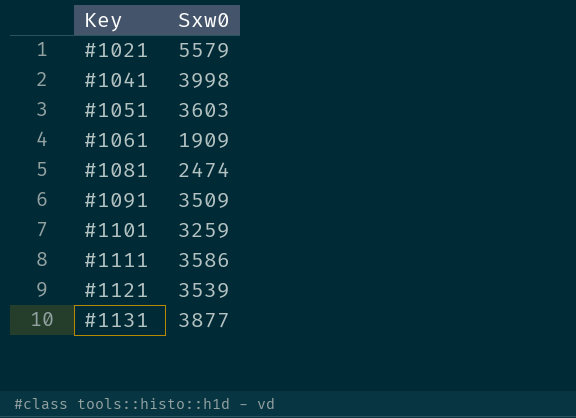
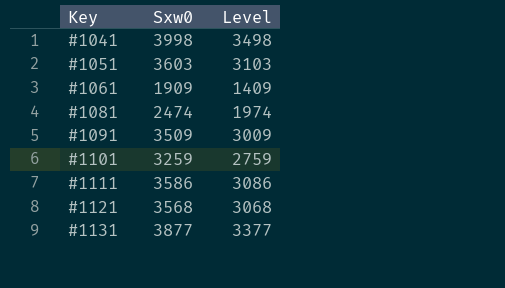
column Level | formula: none -> [Sxw0] - 500
row #1021: 5579 -> none
#1121 | Sxw0: 3539 -> 3568

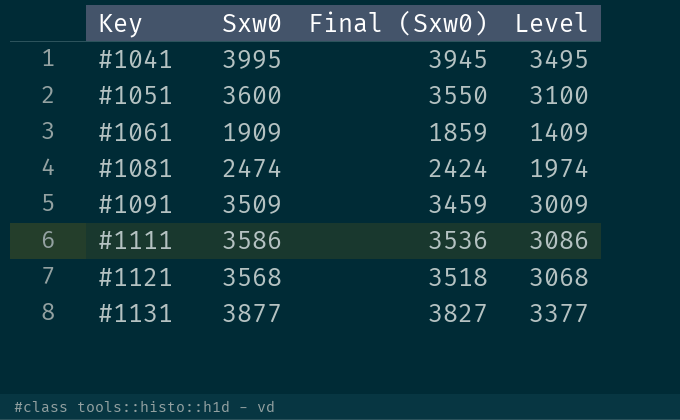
column Final (Sxw0) | formula: none -> [Sxw0] - 50
row #1101: 3259 | 2759 -> none
#1041 | Sxw0: 3998 -> 3995
#1041 | Level: 3498 -> 3495
#1051 | Sxw0: 3603 -> 3600
#1051 | Level: 3103 -> 3100

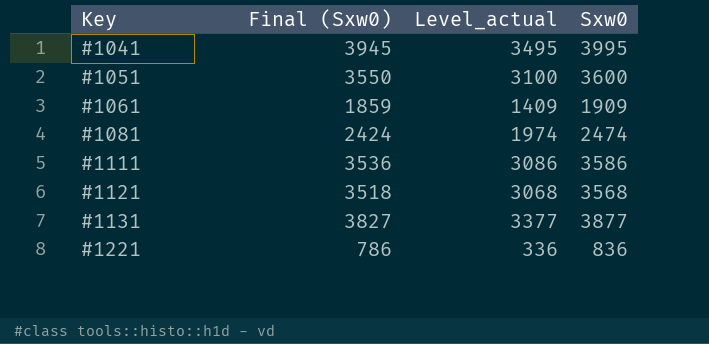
column name: Level -> Level_actual
column Sxw0 | position: 2 -> 4
row #1091: 3509 | 3459 | 3009 -> none
row #1221: none -> 786 | 336 | 836

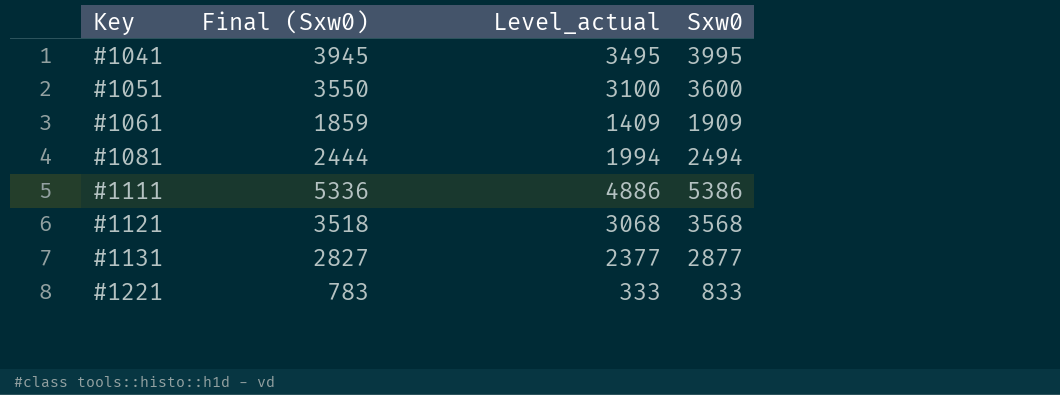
#1081 | Final (Sxw0): 2424 -> 2444
#1081 | Level_actual: 1974 -> 1994
#1081 | Sxw0: 2474 -> 2494
#1111 | Final (Sxw0): 3536 -> 5336
#1111 | Level_actual: 3086 -> 4886
#1111 | Sxw0: 3586 -> 5386
#1131 | Final (Sxw0): 3827 -> 2827
#1131 | Level_actual: 3377 -> 2377
#1131 | Sxw0: 3877 -> 2877
#1221 | Final (Sxw0): 786 -> 783
#1221 | Level_actual: 336 -> 333
#1221 | Sxw0: 836 -> 833

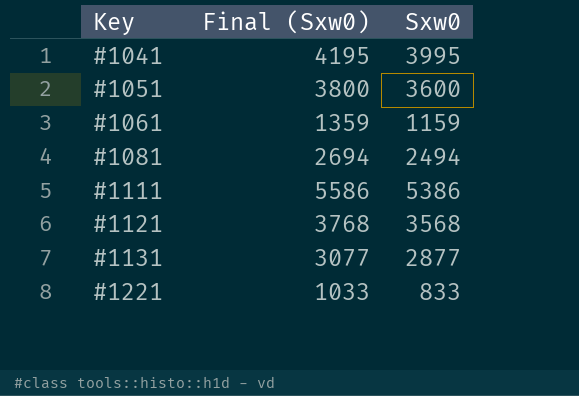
column Level_actual | formula: [Sxw0] - 500 -> none
column Final (Sxw0) | formula: [Sxw0] - 50 -> [Sxw0] + 200
#1061 | Sxw0: 1909 -> 1159

